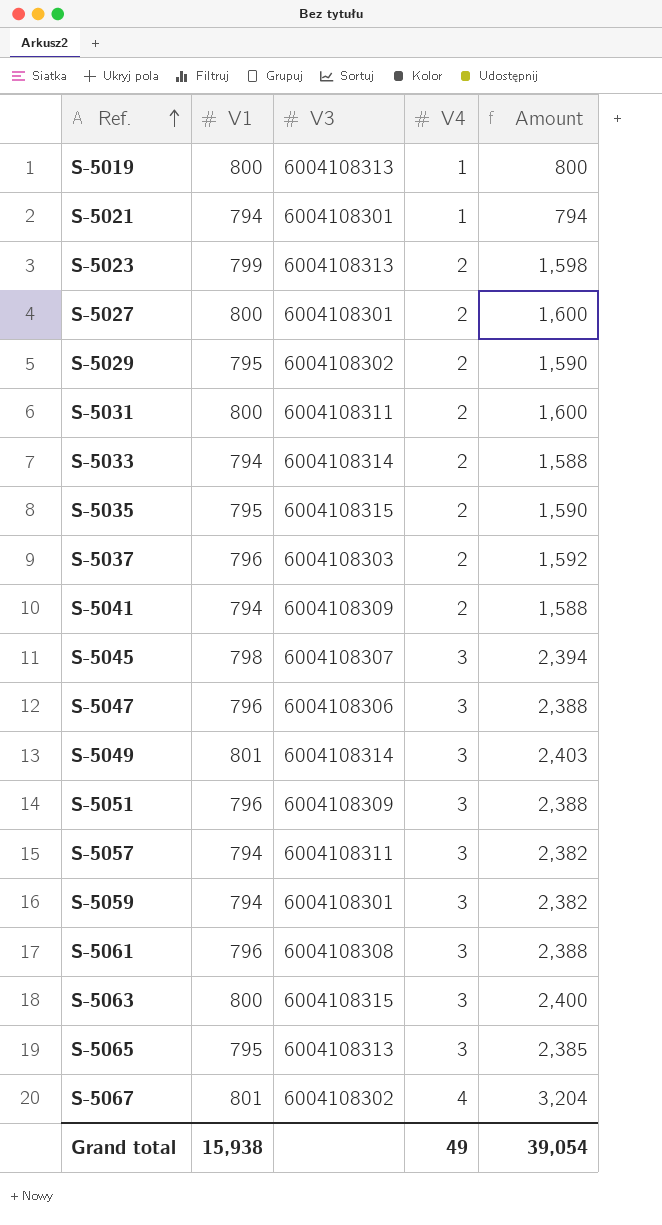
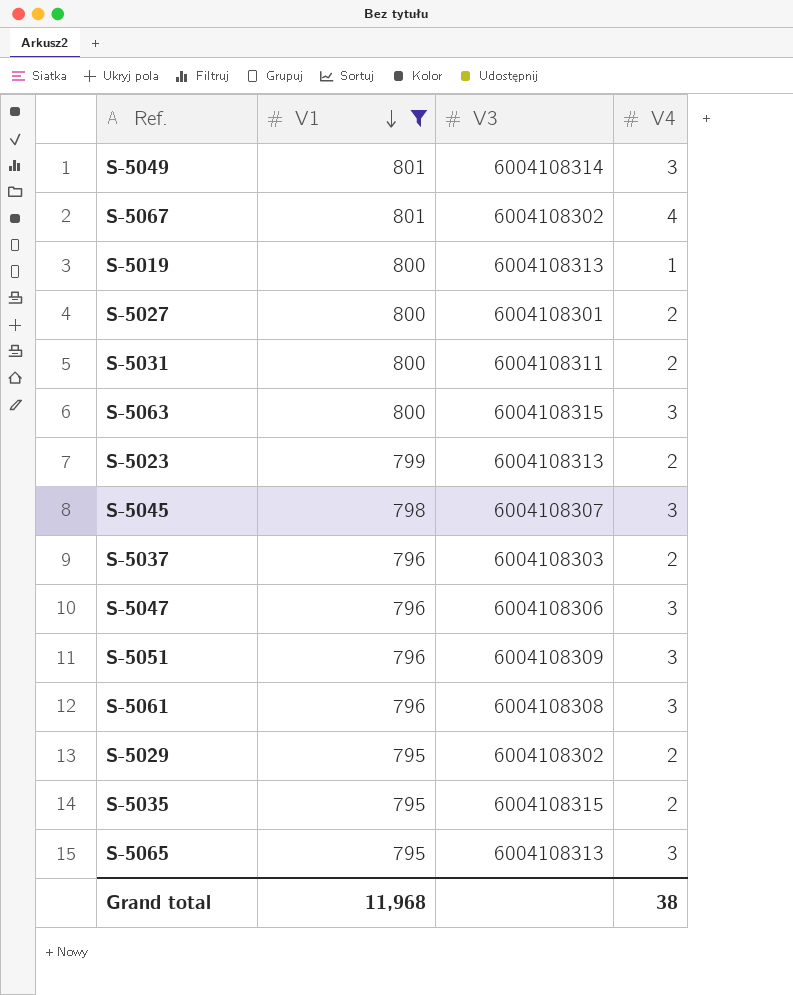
filter: none -> V1 != 794
row order: Ref. ascending -> V1 descending
column Amount | formula: [V1] * [V4] -> none
Grand total | V1: 15,938 -> 11,968
Grand total | V4: 49 -> 38

